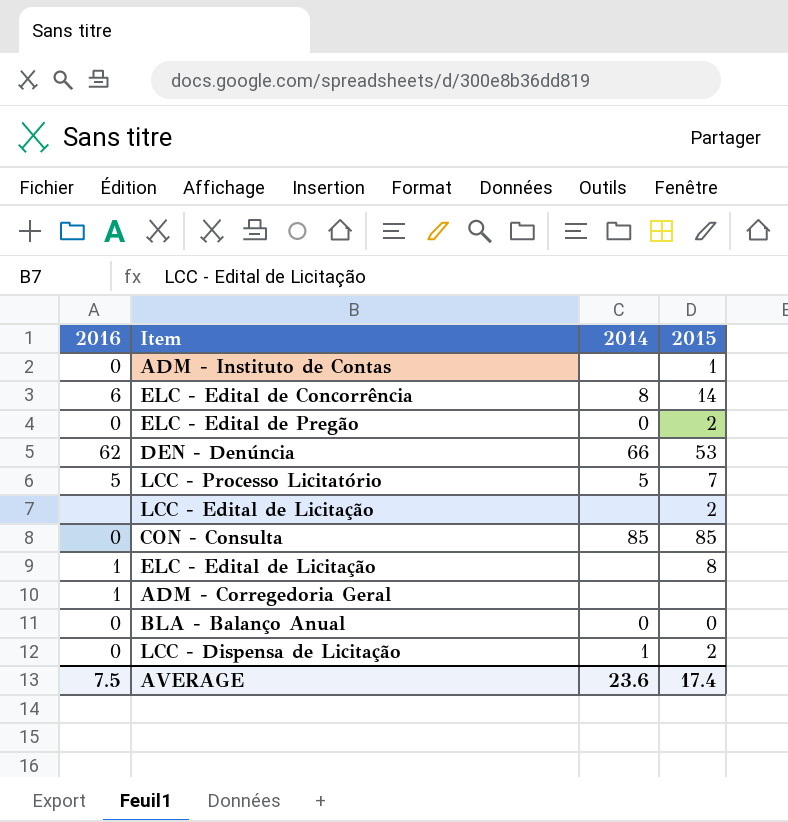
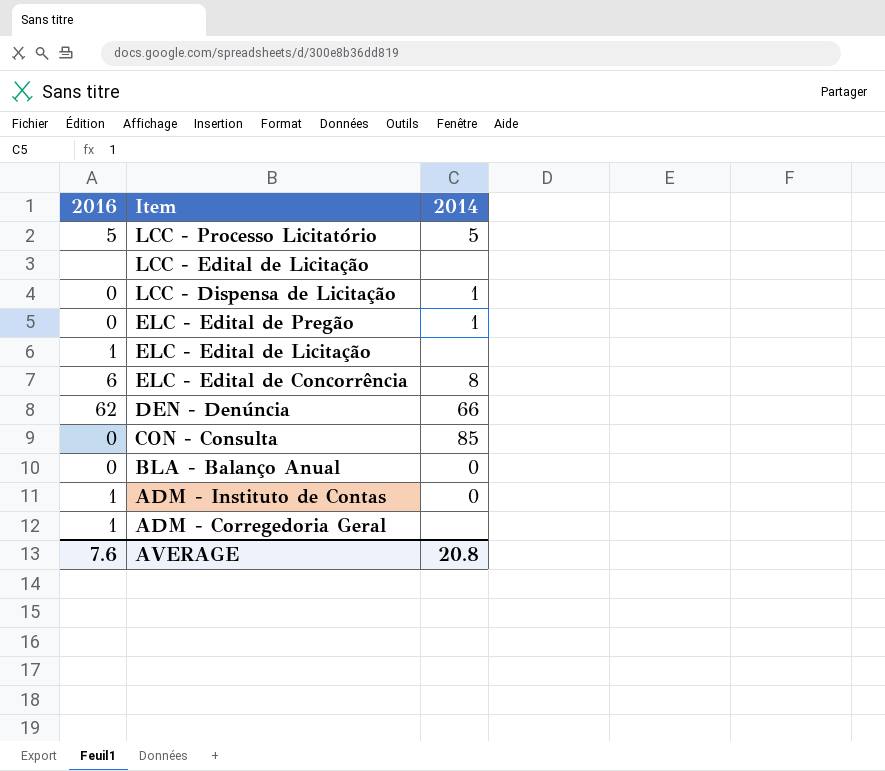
row order: none -> Item descending
column 2015 | position: 4 -> none
ELC - Edital de Pregão | 2014: 0 -> 1
ADM - Instituto de Contas | 2016: 0 -> 1
ADM - Instituto de Contas | 2014: none -> 0
AVERAGE | 2016: 7.5 -> 7.6
AVERAGE | 2014: 23.6 -> 20.8

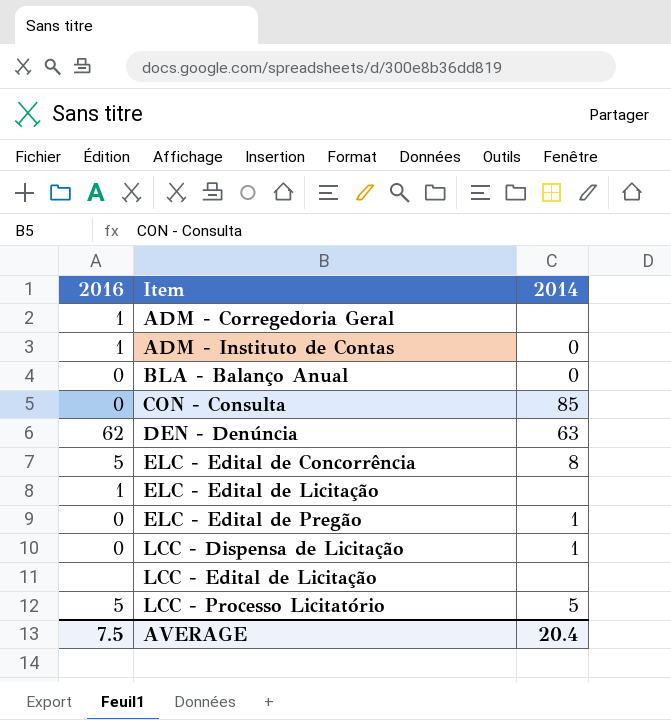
row order: Item descending -> Item ascending
DEN - Denúncia | 2014: 66 -> 63
ELC - Edital de Concorrência | 2016: 6 -> 5
AVERAGE | 2016: 7.6 -> 7.5
AVERAGE | 2014: 20.8 -> 20.4

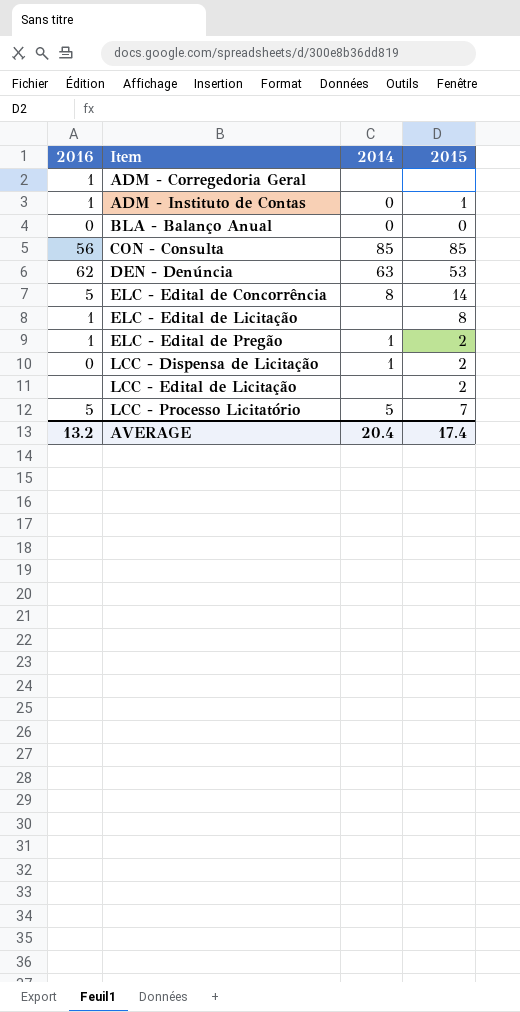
column 2015 | position: none -> 4
CON - Consulta | 2016: 0 -> 56
ELC - Edital de Pregão | 2016: 0 -> 1
AVERAGE | 2016: 7.5 -> 13.2

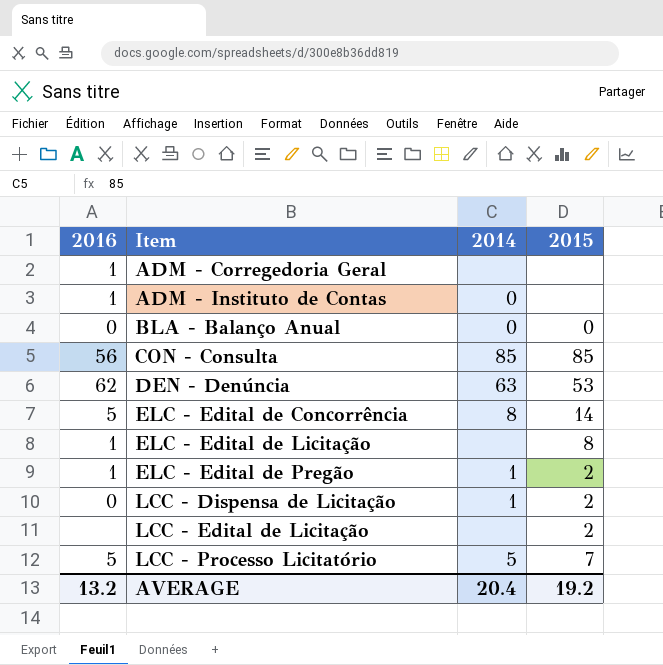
ADM - Instituto de Contas | 2015: 1 -> none
AVERAGE | 2015: 17.4 -> 19.2

